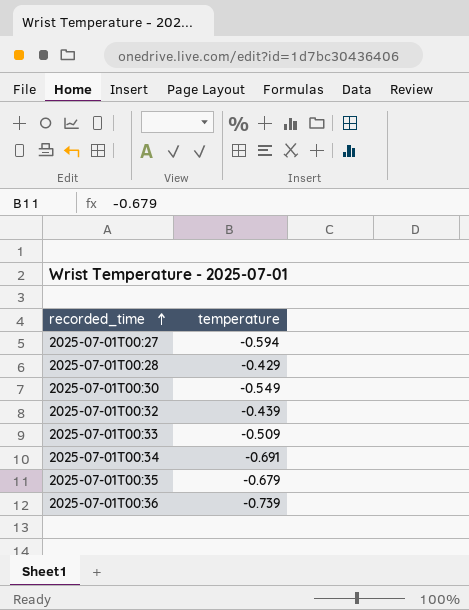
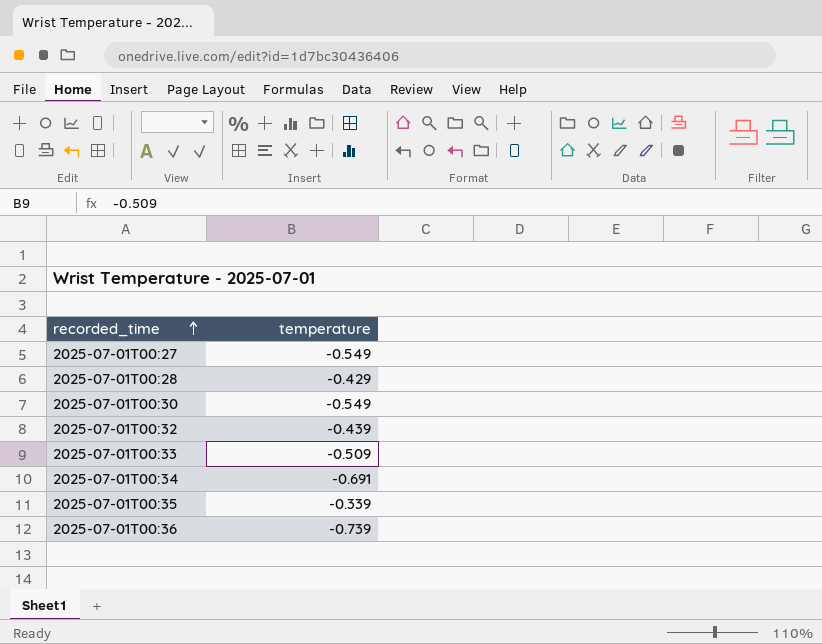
2025-07-01T00:27 | temperature: -0.594 -> -0.549
2025-07-01T00:35 | temperature: -0.679 -> -0.339

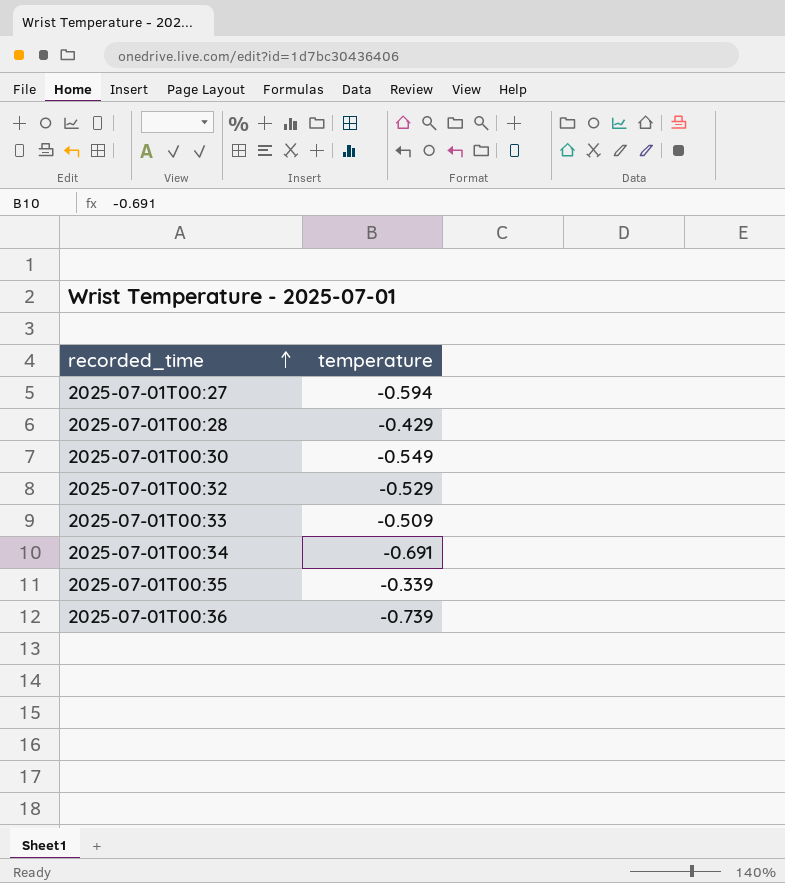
2025-07-01T00:27 | temperature: -0.549 -> -0.594
2025-07-01T00:32 | temperature: -0.439 -> -0.529

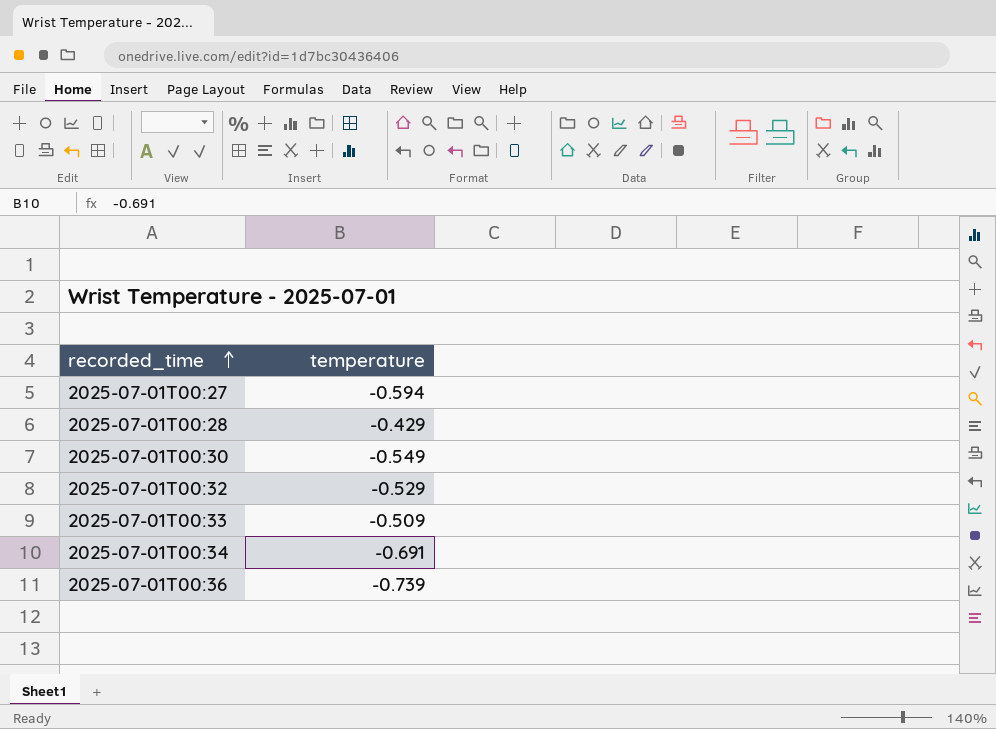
row 2025-07-01T00:35: -0.339 -> none

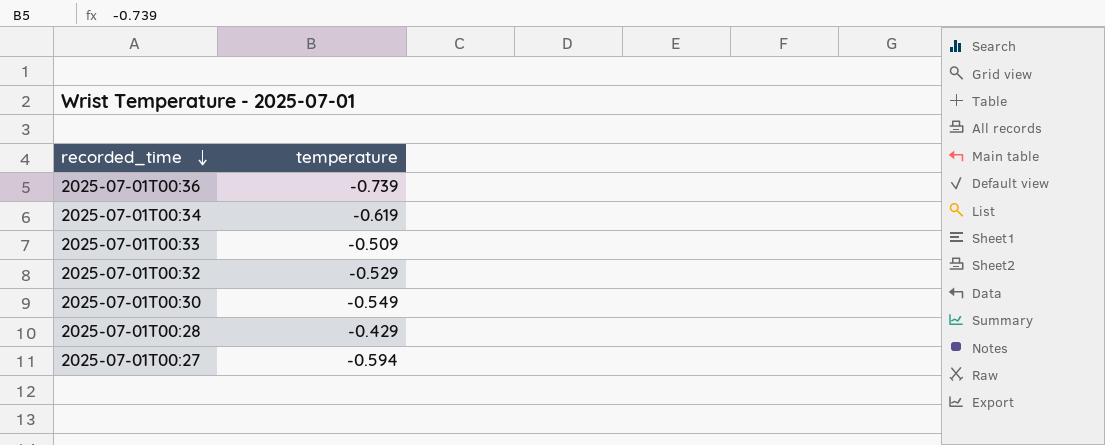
row order: recorded_time ascending -> recorded_time descending
2025-07-01T00:34 | temperature: -0.691 -> -0.619

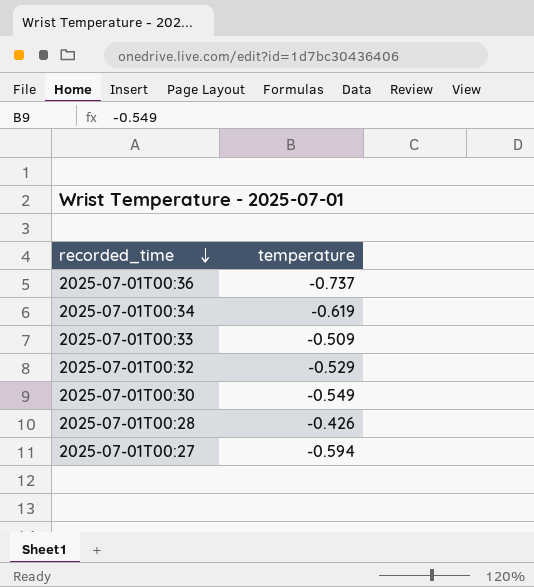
2025-07-01T00:36 | temperature: -0.739 -> -0.737
2025-07-01T00:28 | temperature: -0.429 -> -0.426

